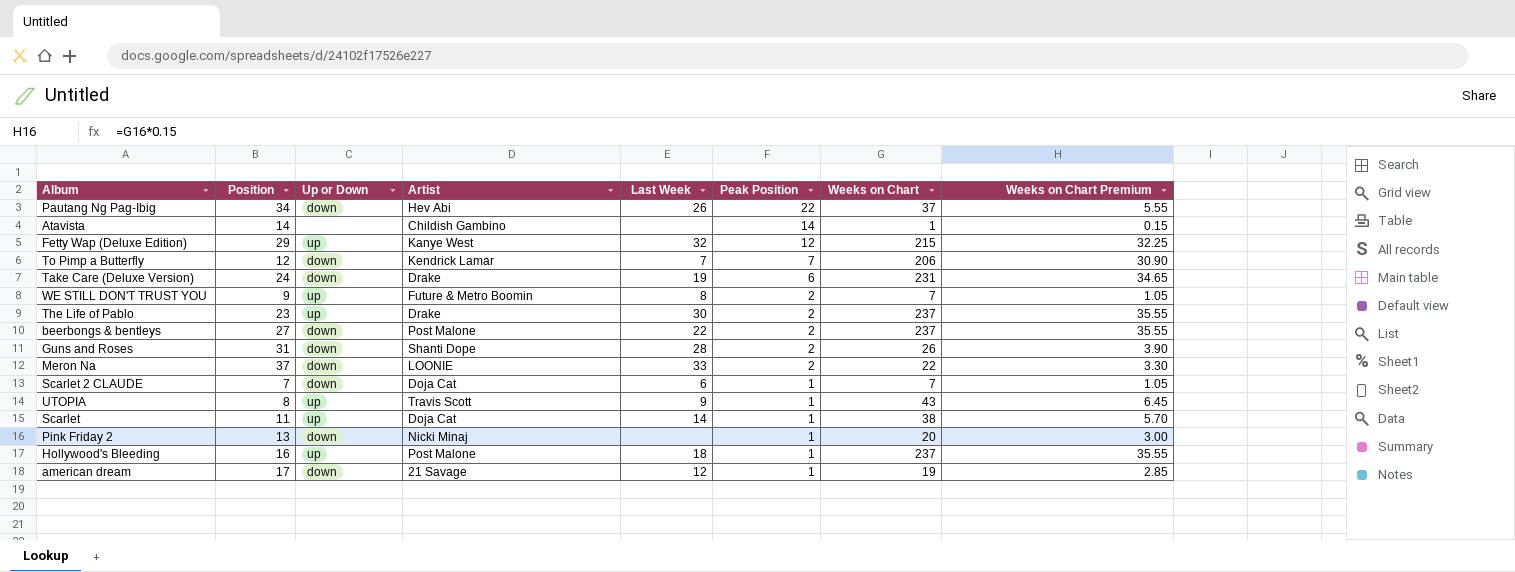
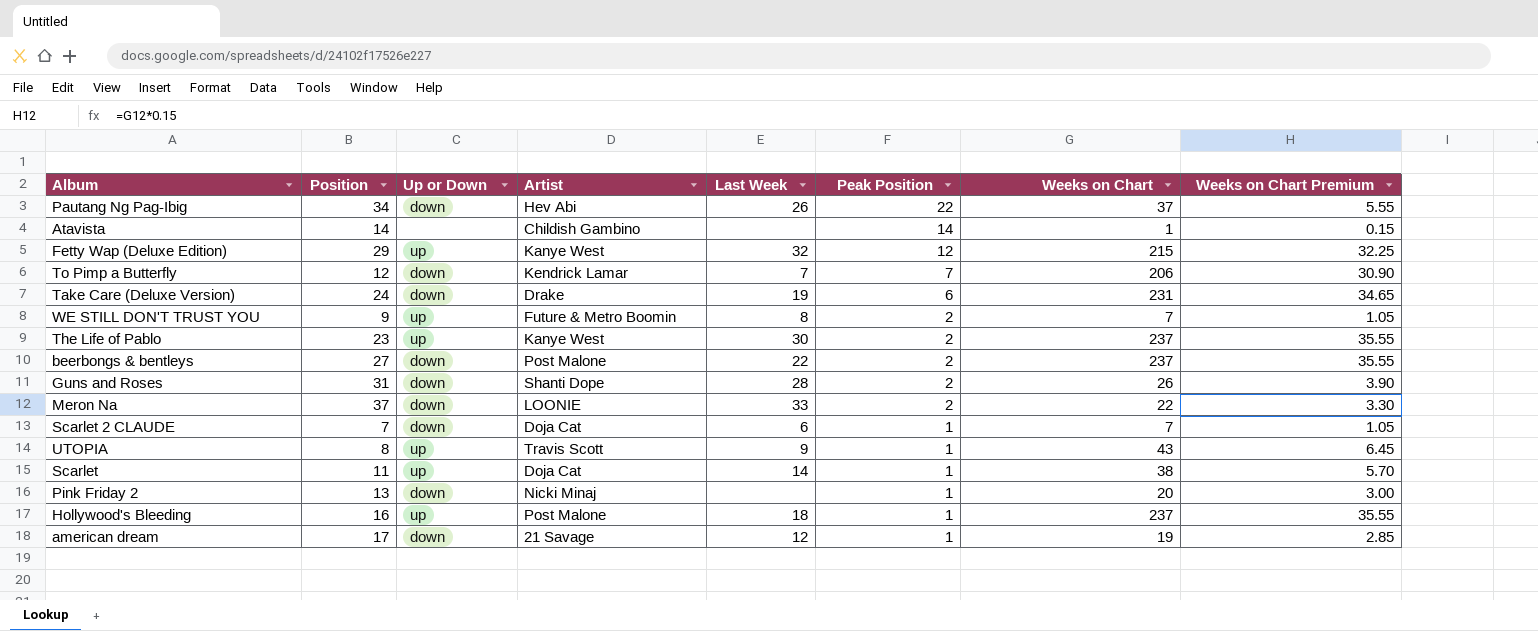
The Life of Pablo | Artist: Drake -> Kanye West

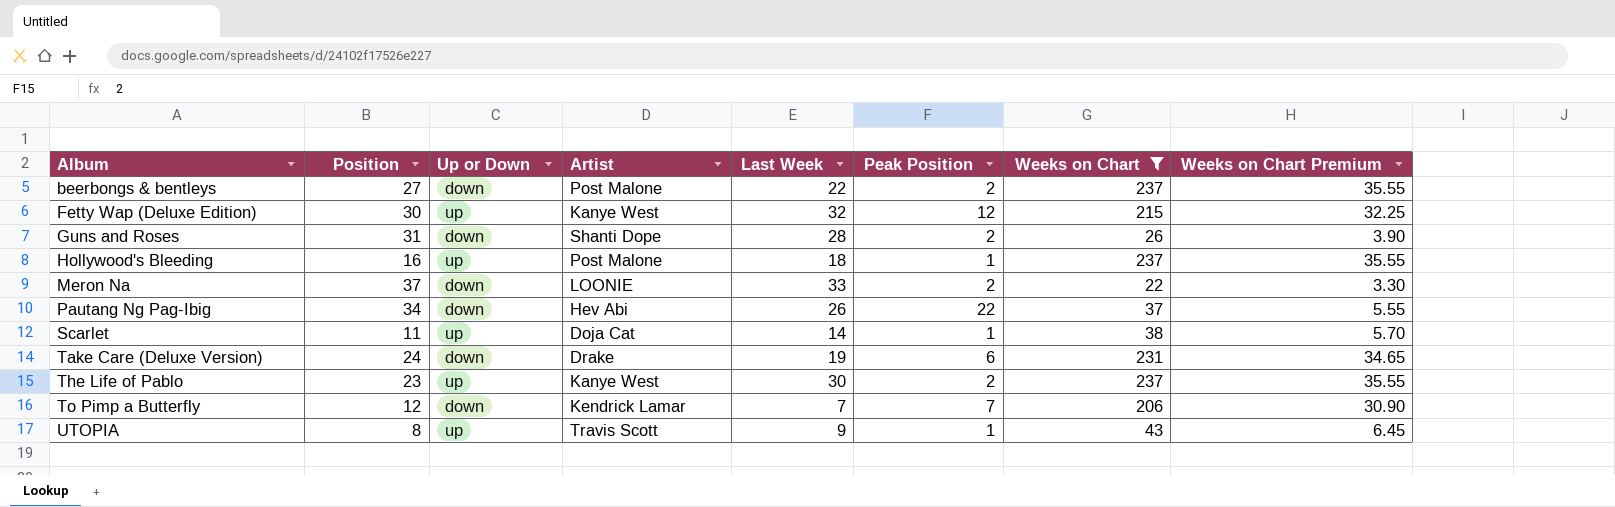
filter: none -> Weeks on Chart >= 22
row order: Peak Position descending -> Album ascending
Fetty Wap (Deluxe Edition) | Position: 29 -> 30

